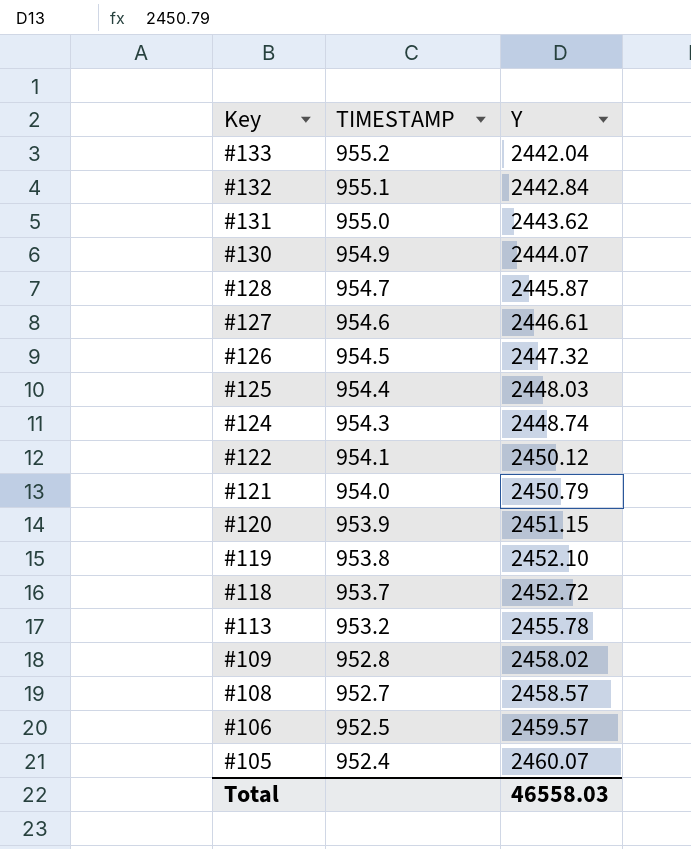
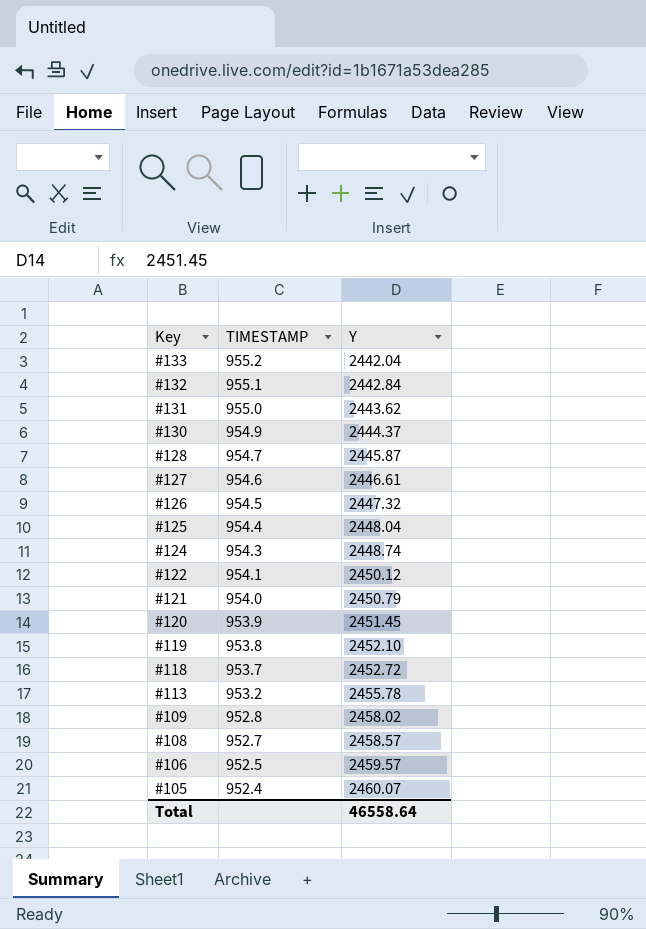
#130 | Y: 2444.07 -> 2444.37
#125 | Y: 2448.03 -> 2448.04
#120 | Y: 2451.15 -> 2451.45
Total | Y: 46558.03 -> 46558.64

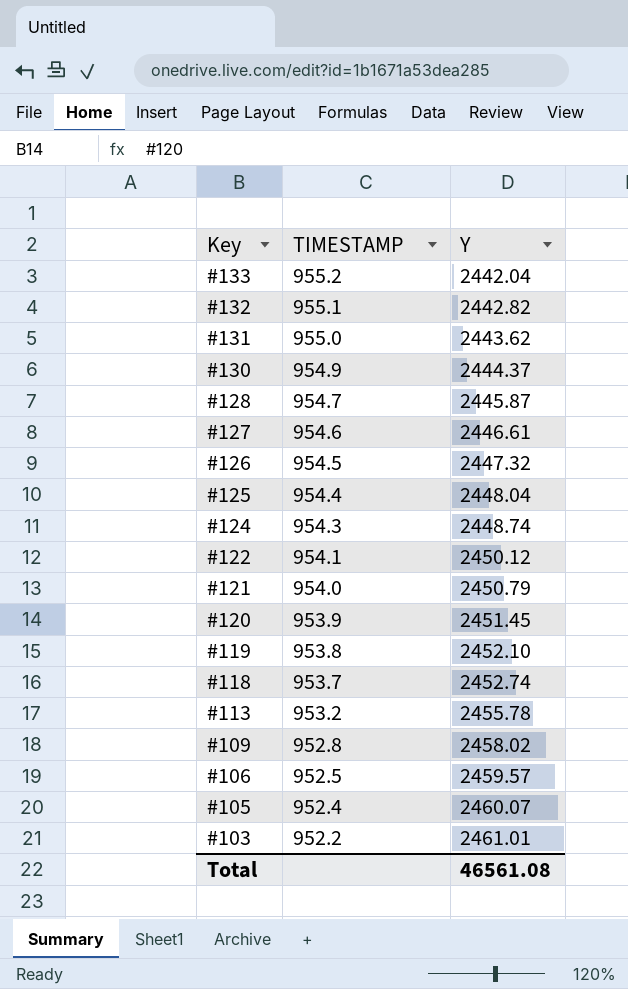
row #108: 952.7 | 2458.57 -> none
#132 | Y: 2442.84 -> 2442.82
#118 | Y: 2452.72 -> 2452.74
row #103: none -> 952.2 | 2461.01
Total | Y: 46558.64 -> 46561.08

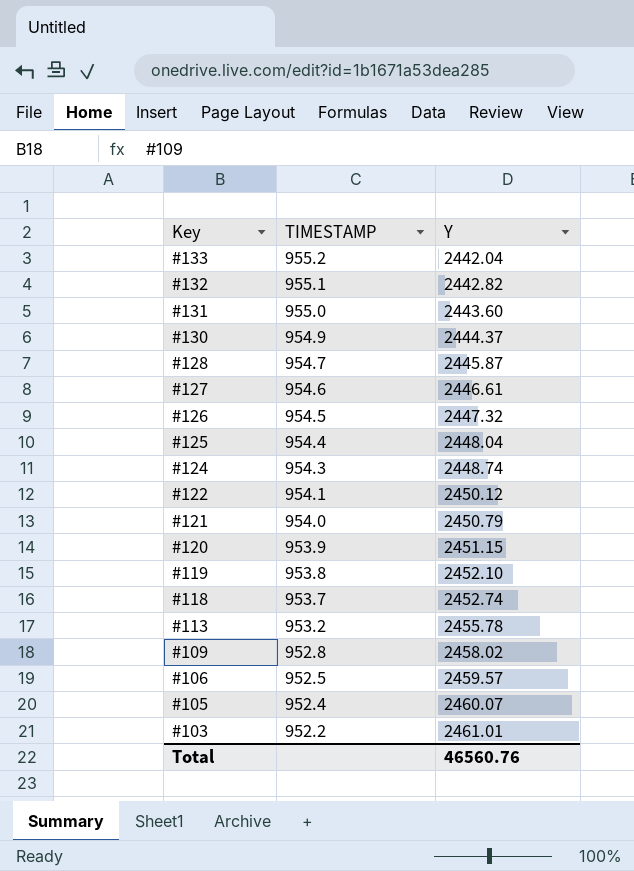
#131 | Y: 2443.62 -> 2443.60
#120 | Y: 2451.45 -> 2451.15
Total | Y: 46561.08 -> 46560.76

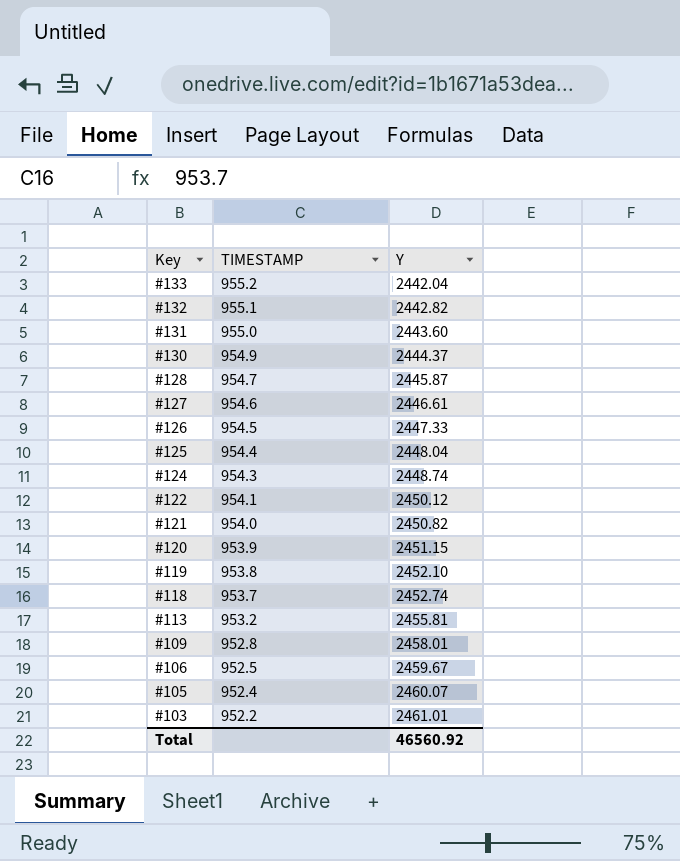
#126 | Y: 2447.32 -> 2447.33
#121 | Y: 2450.79 -> 2450.82
#113 | Y: 2455.78 -> 2455.81
#109 | Y: 2458.02 -> 2458.01
#106 | Y: 2459.57 -> 2459.67
Total | Y: 46560.76 -> 46560.92

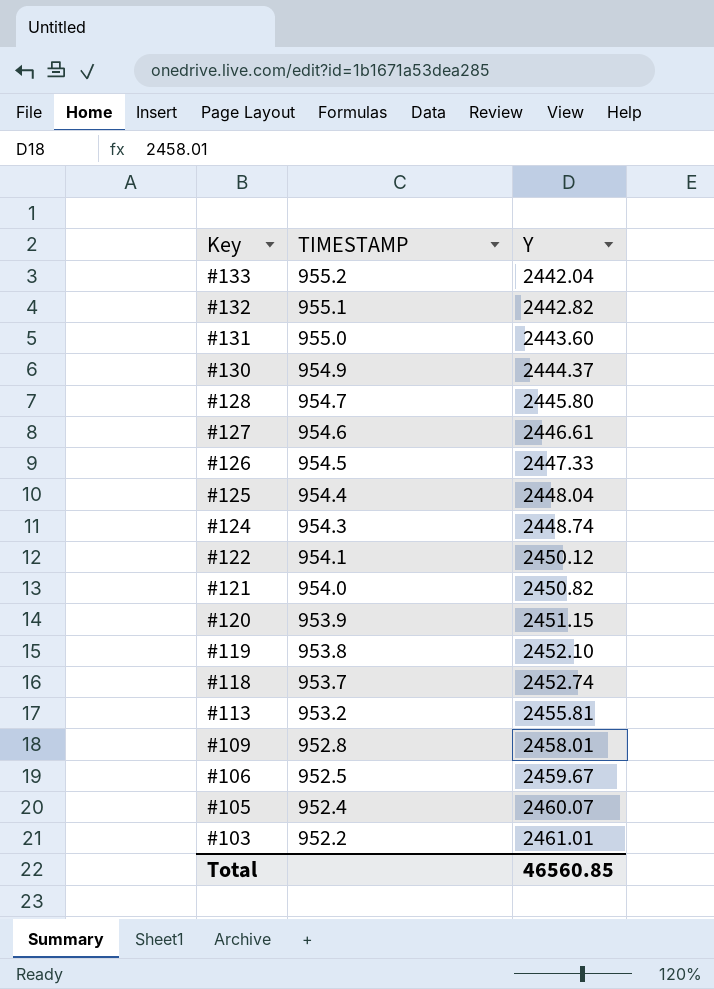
#128 | Y: 2445.87 -> 2445.80
Total | Y: 46560.92 -> 46560.85

